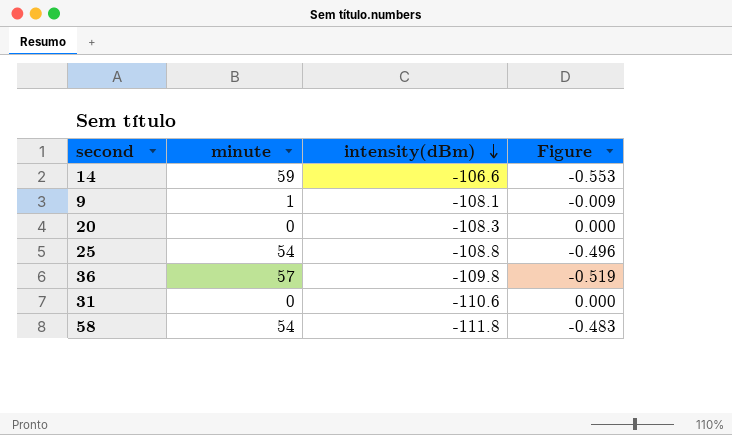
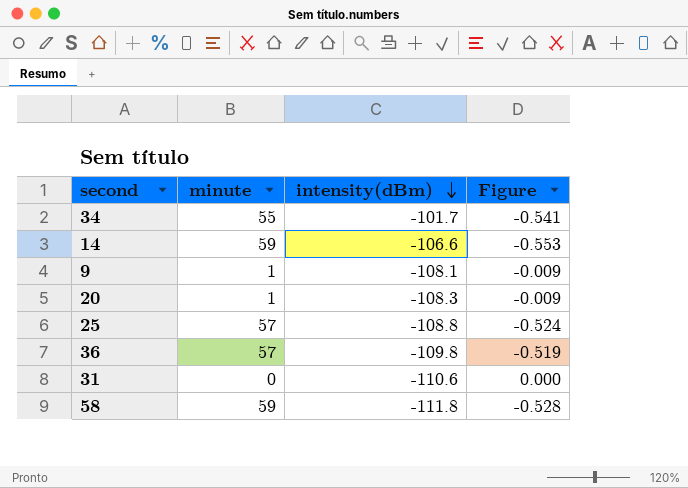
row 34: none -> 55 | -101.7 | -0.541
20 | minute: 0 -> 1
20 | Figure: 0.000 -> -0.009
25 | minute: 54 -> 57
25 | Figure: -0.496 -> -0.524
58 | minute: 54 -> 59
58 | Figure: -0.483 -> -0.528

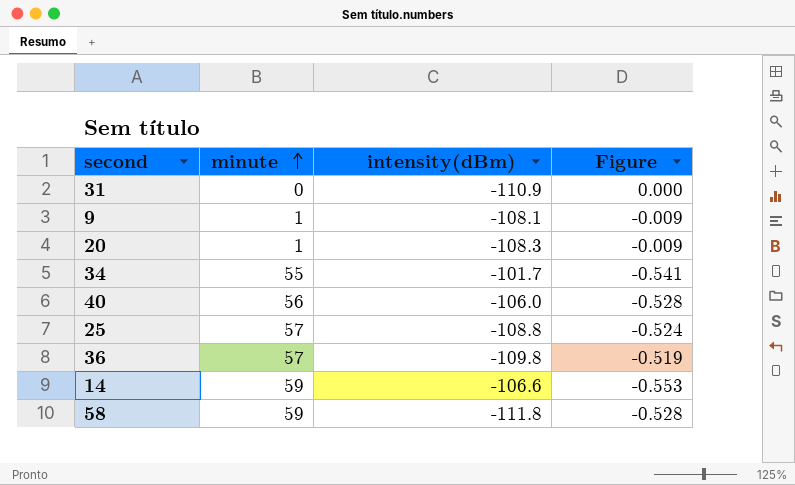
row order: intensity(dBm) descending -> minute ascending
31 | intensity(dBm): -110.6 -> -110.9
row 40: none -> 56 | -106.0 | -0.528

